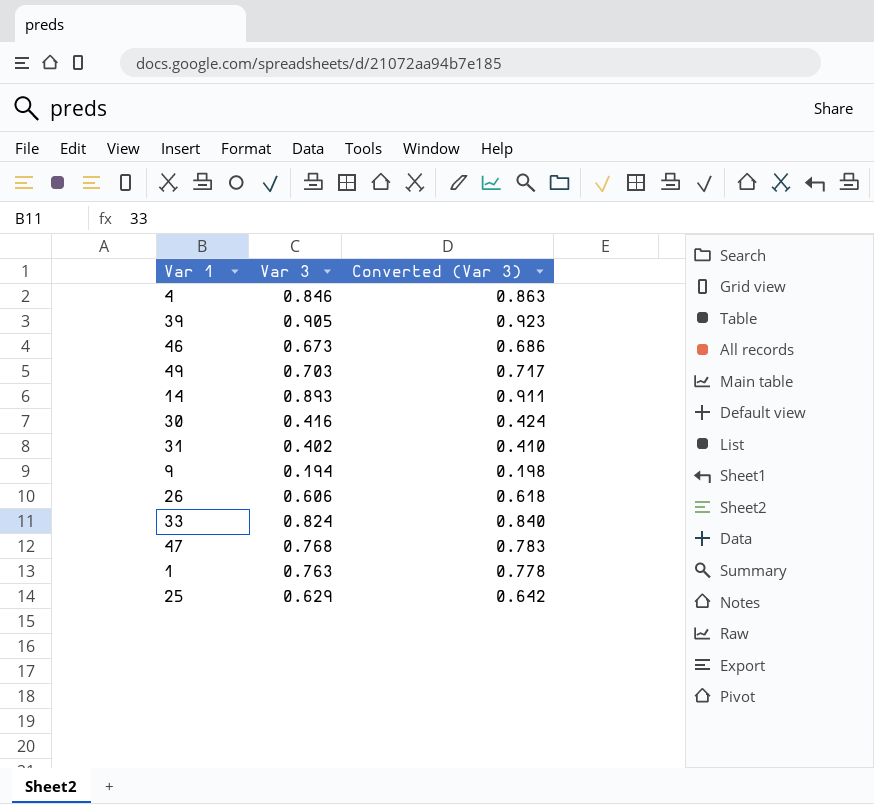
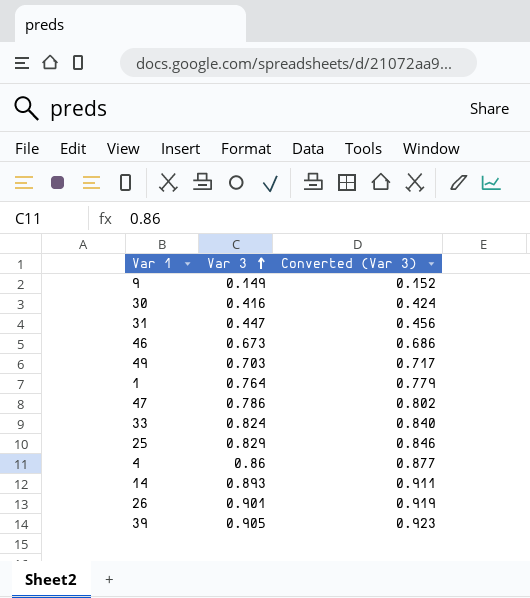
row order: none -> Var 3 ascending
9 | Var 3: 0.194 -> 0.149
9 | Converted (Var 3): 0.198 -> 0.152
31 | Var 3: 0.402 -> 0.447
31 | Converted (Var 3): 0.410 -> 0.456
1 | Var 3: 0.763 -> 0.764
1 | Converted (Var 3): 0.778 -> 0.779
47 | Var 3: 0.768 -> 0.786
47 | Converted (Var 3): 0.783 -> 0.802
25 | Var 3: 0.629 -> 0.829
25 | Converted (Var 3): 0.642 -> 0.846
4 | Var 3: 0.846 -> 0.86
4 | Converted (Var 3): 0.863 -> 0.877
26 | Var 3: 0.606 -> 0.901
26 | Converted (Var 3): 0.618 -> 0.919

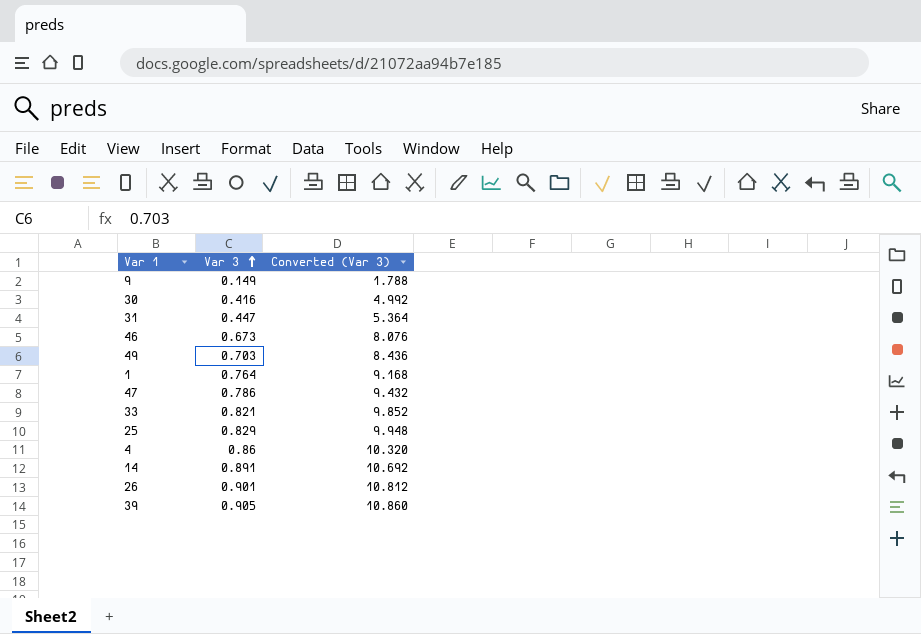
column Converted (Var 3) | formula: [Var 3] * 1.02 -> [Var 3] * 12
33 | Var 3: 0.824 -> 0.821
14 | Var 3: 0.893 -> 0.891

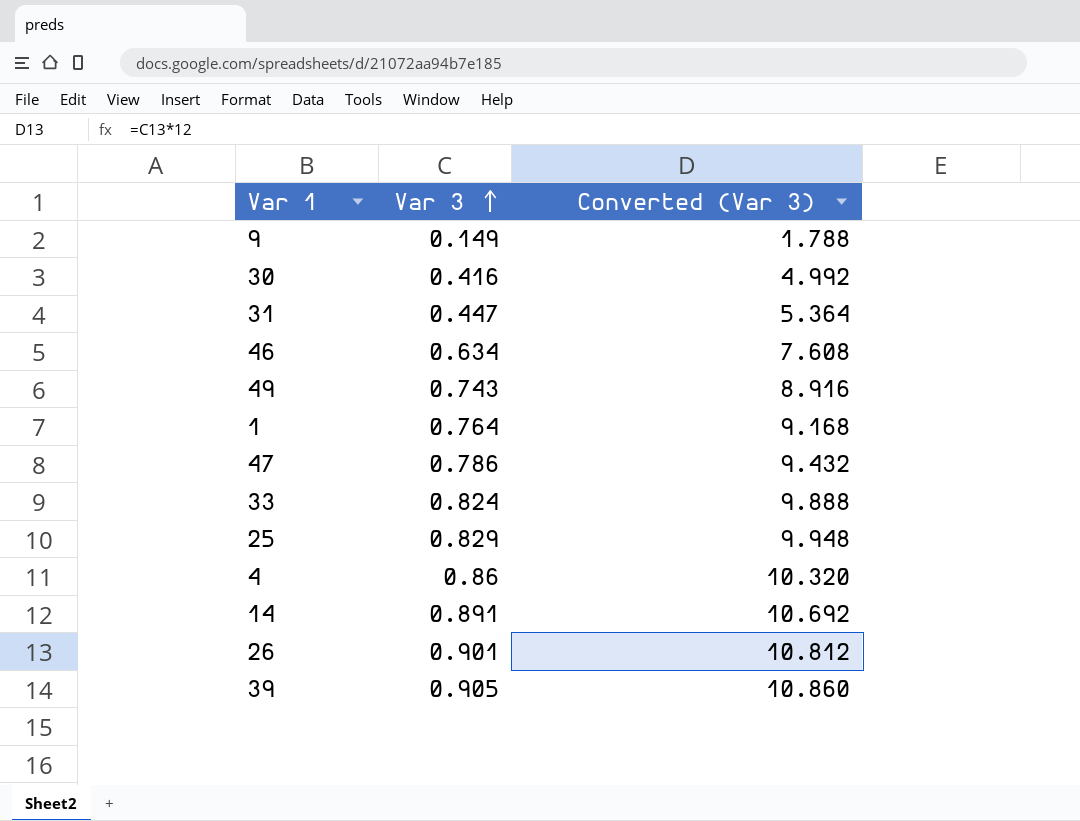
46 | Var 3: 0.673 -> 0.634
46 | Converted (Var 3): 8.076 -> 7.608
49 | Var 3: 0.703 -> 0.743
49 | Converted (Var 3): 8.436 -> 8.916
33 | Var 3: 0.821 -> 0.824
33 | Converted (Var 3): 9.852 -> 9.888

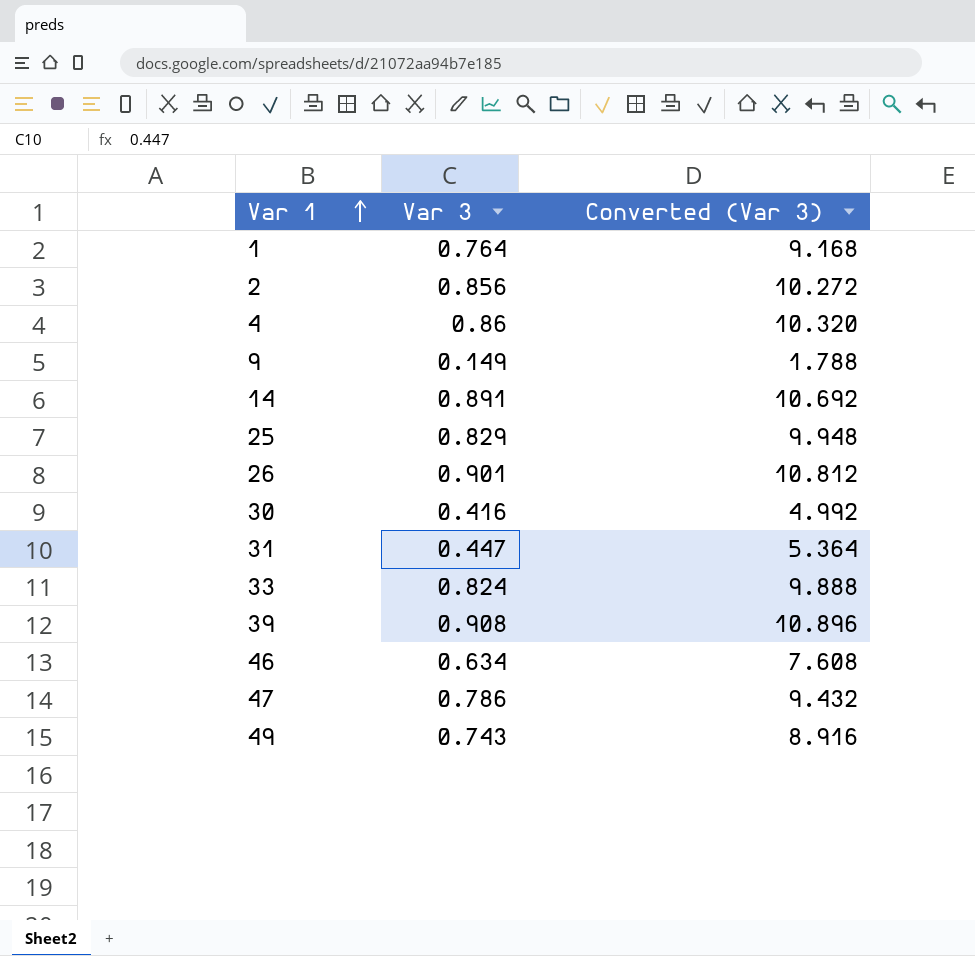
row order: Var 3 ascending -> Var 1 ascending
row 2: none -> 0.856 | 10.272
39 | Var 3: 0.905 -> 0.908
39 | Converted (Var 3): 10.860 -> 10.896

